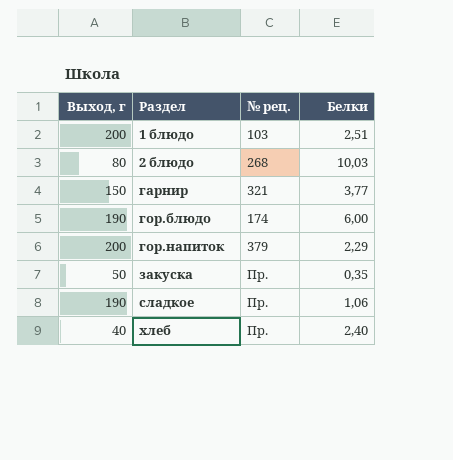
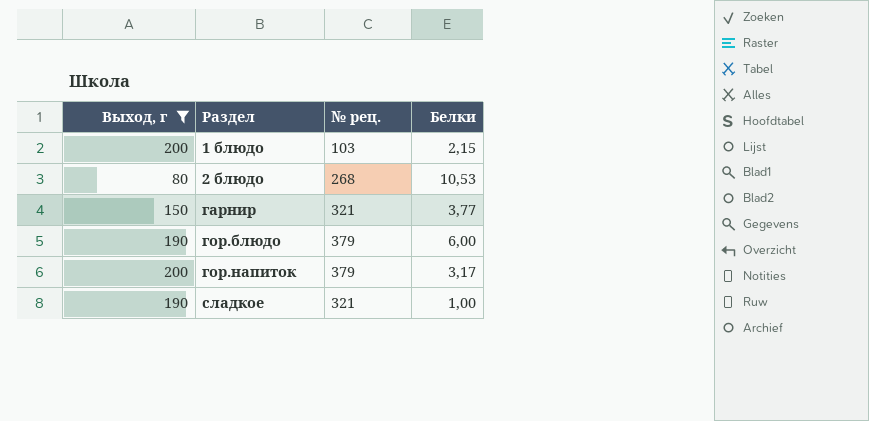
filter: none -> Выход, г >= 80
1 блюдо | Белки: 2,51 -> 2,15
2 блюдо | Белки: 10,03 -> 10,53
гор.блюдо | № рец.: 174 -> 379
гор.напиток | Белки: 2,29 -> 3,17
сладкое | № рец.: Пр. -> 321
сладкое | Белки: 1,06 -> 1,00

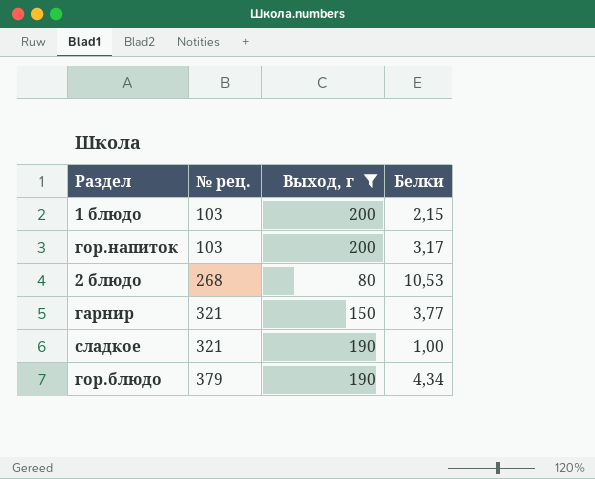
row order: Раздел ascending -> № рец. ascending
column Выход, г | position: 1 -> 3
гор.напиток | № рец.: 379 -> 103
гор.блюдо | Белки: 6,00 -> 4,34

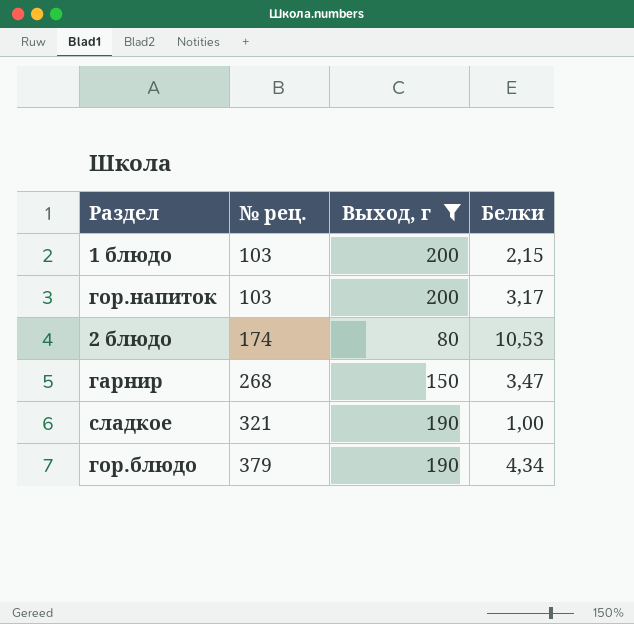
2 блюдо | № рец.: 268 -> 174
гарнир | № рец.: 321 -> 268
гарнир | Белки: 3,77 -> 3,47

